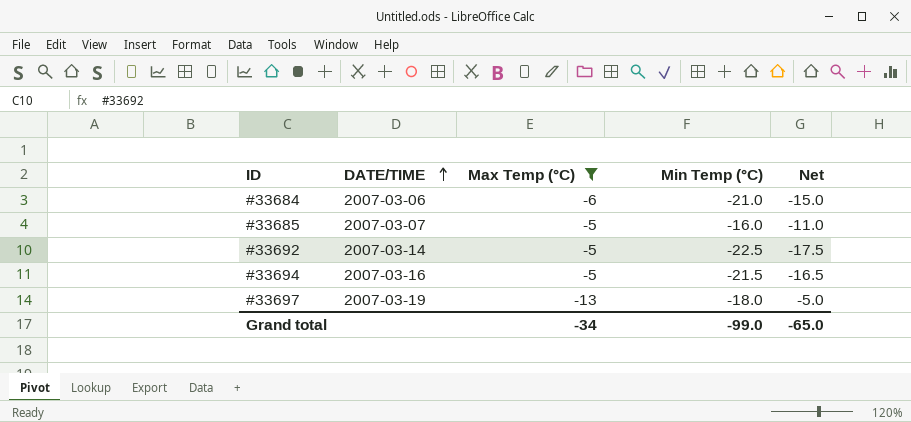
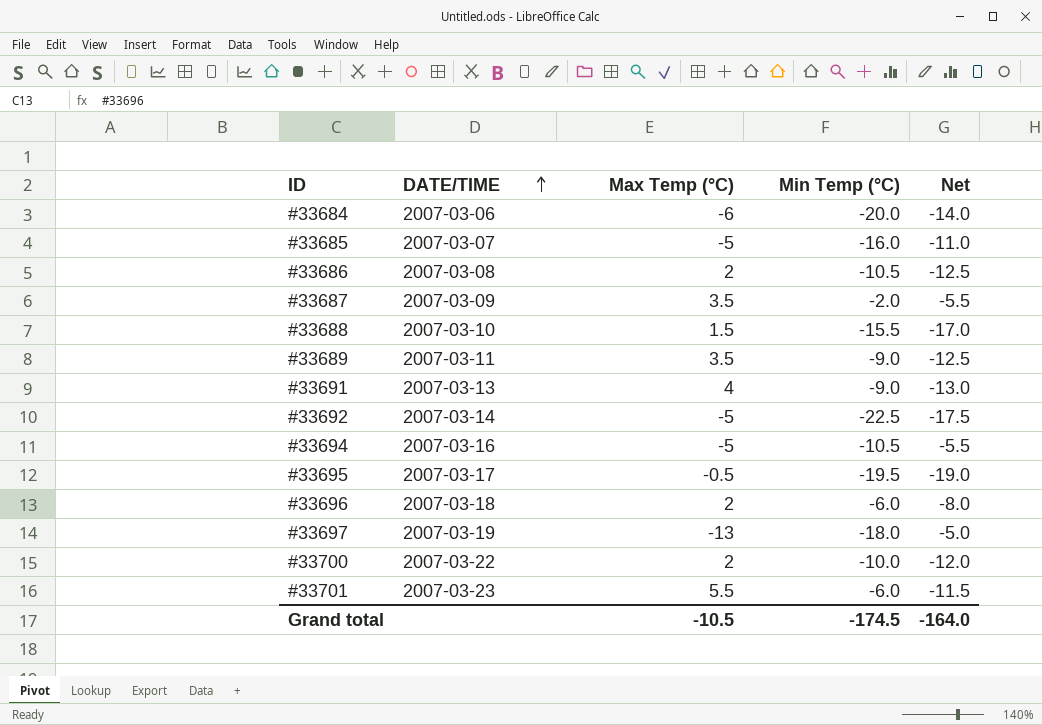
filter: Max Temp (°C) <= -5 -> none
#33684 | Min Temp (°C): -21.0 -> -20.0
#33684 | Net: -15.0 -> -14.0
#33694 | Min Temp (°C): -21.5 -> -10.5
#33694 | Net: -16.5 -> -5.5
Grand total | Max Temp (°C): -34 -> -10.5
Grand total | Min Temp (°C): -99.0 -> -174.5
Grand total | Net: -65.0 -> -164.0

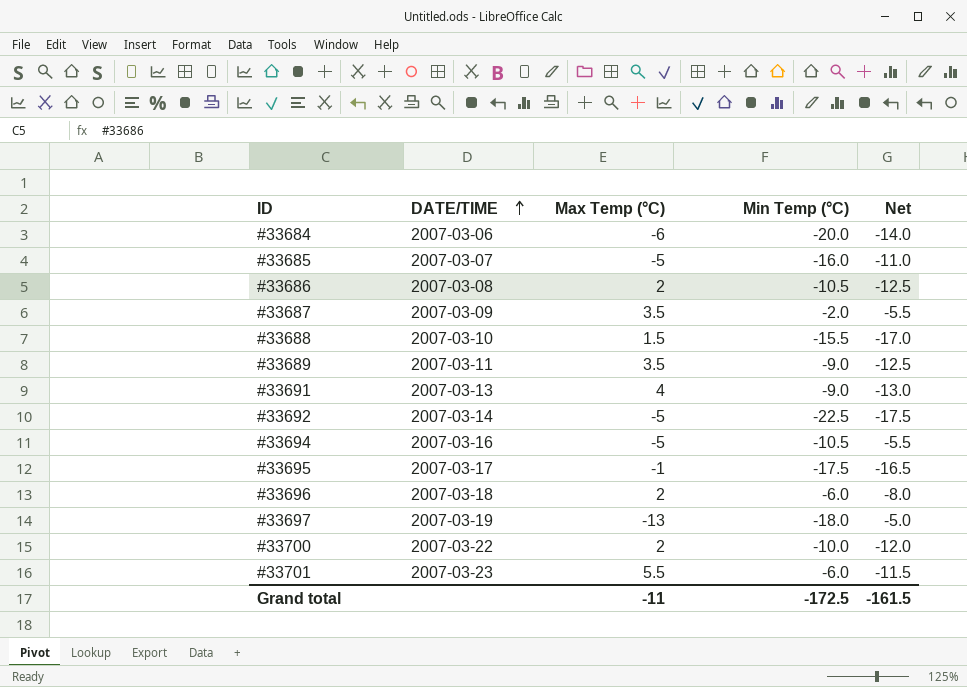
#33695 | Max Temp (°C): -0.5 -> -1
#33695 | Min Temp (°C): -19.5 -> -17.5
#33695 | Net: -19.0 -> -16.5
Grand total | Max Temp (°C): -10.5 -> -11
Grand total | Min Temp (°C): -174.5 -> -172.5
Grand total | Net: -164.0 -> -161.5

